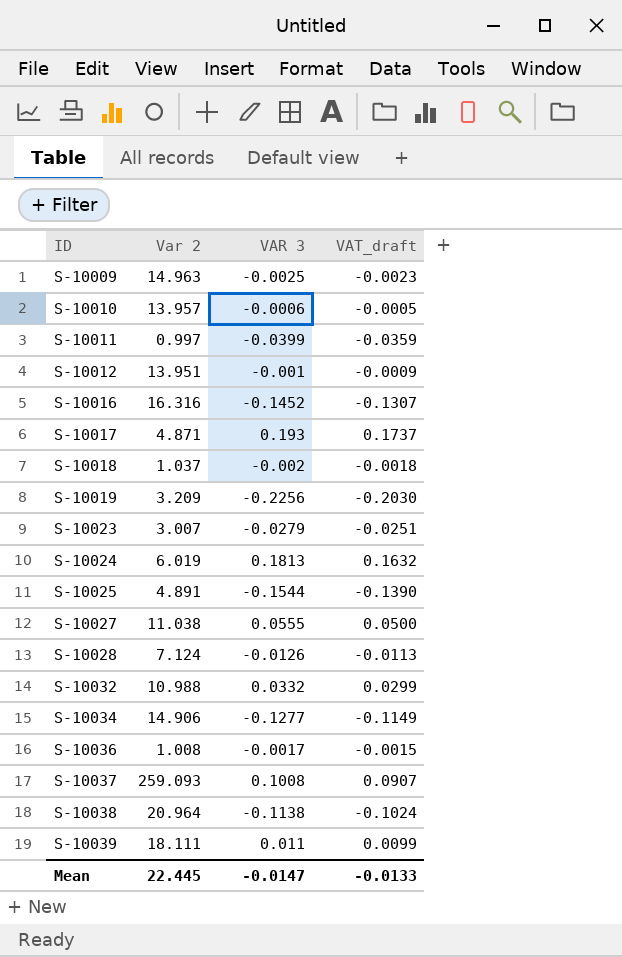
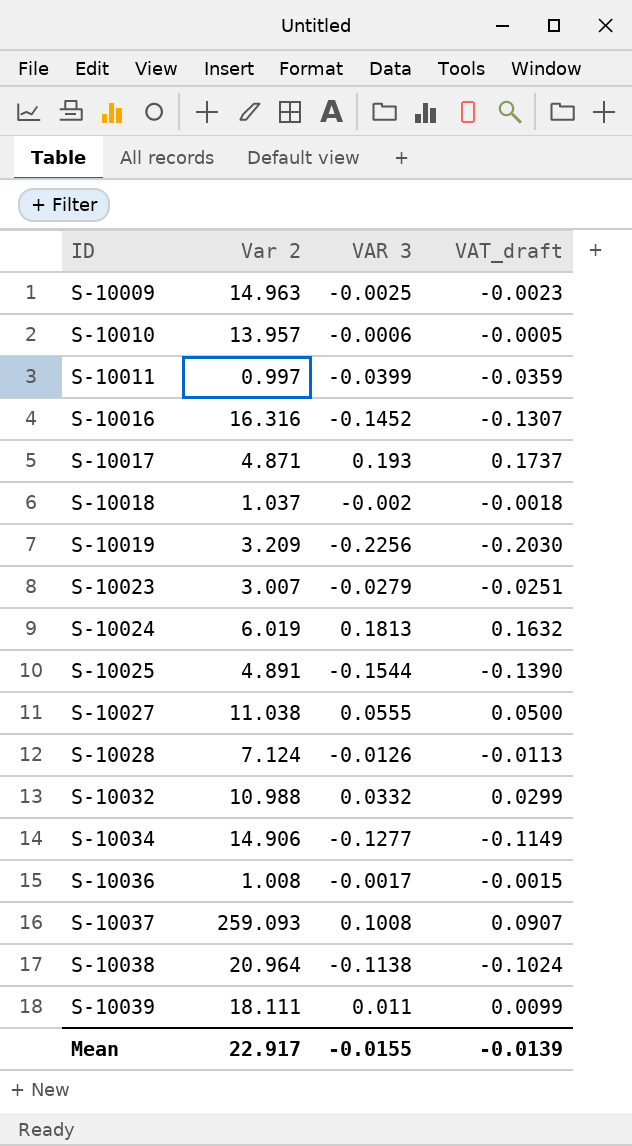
row S-10012: 13.951 | -0.001 | -0.0009 -> none
Mean | Var 2: 22.445 -> 22.917
Mean | VAR 3: -0.0147 -> -0.0155
Mean | VAT_draft: -0.0133 -> -0.0139

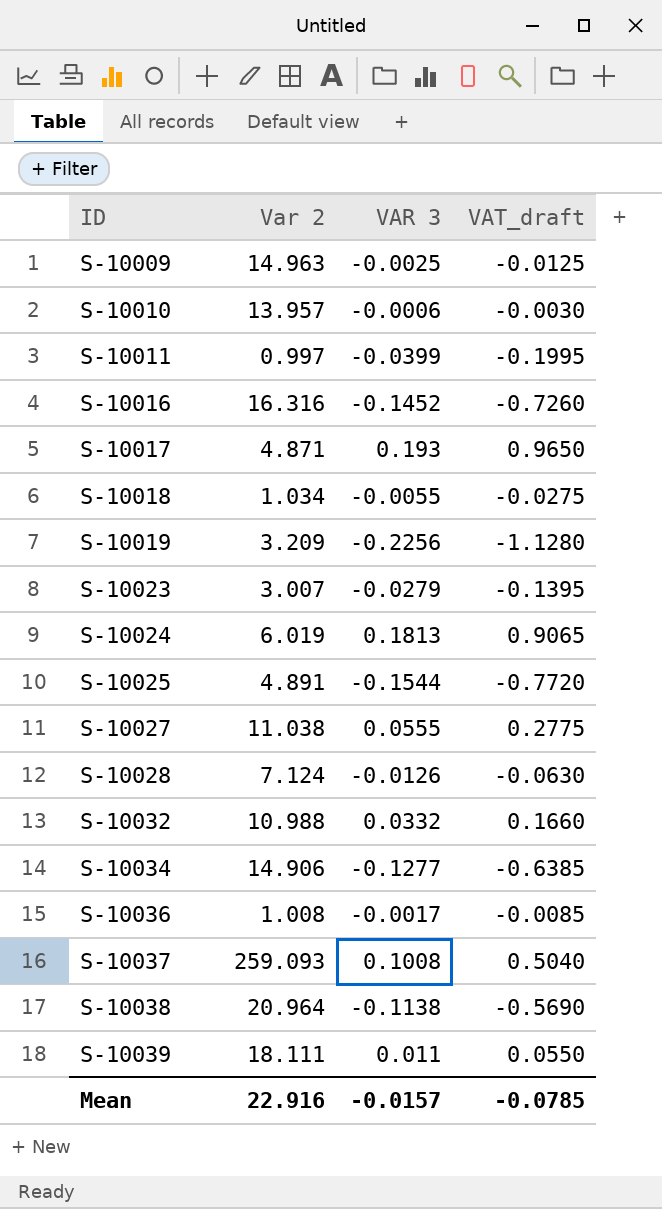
column VAT_draft | formula: [VAR 3] * 0.9 -> [VAR 3] * 5
S-10018 | Var 2: 1.037 -> 1.034
S-10018 | VAR 3: -0.002 -> -0.0055
Mean | Var 2: 22.917 -> 22.916
Mean | VAR 3: -0.0155 -> -0.0157
Mean | VAT_draft: -0.0139 -> -0.0785

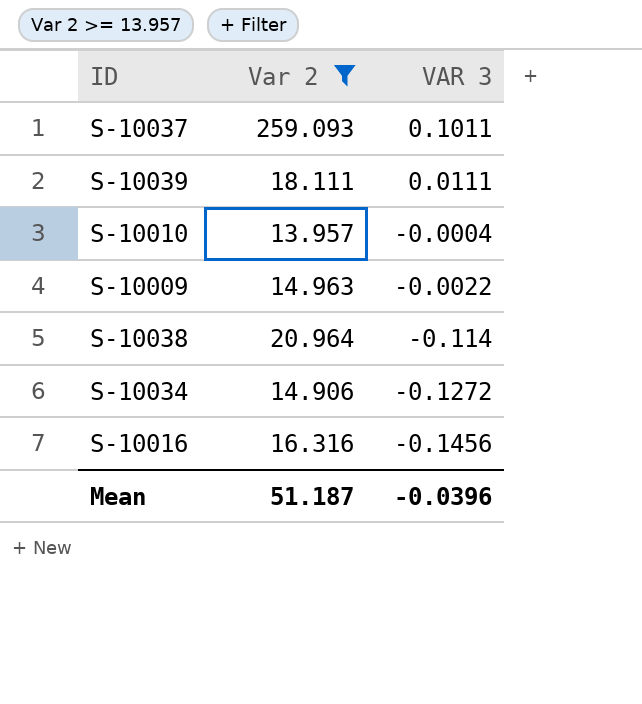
filter: none -> Var 2 >= 13.957
row order: ID ascending -> VAR 3 descending
column VAT_draft | formula: [VAR 3] * 5 -> none
S-10037 | VAR 3: 0.1008 -> 0.1011
S-10039 | VAR 3: 0.011 -> 0.0111
S-10010 | VAR 3: -0.0006 -> -0.0004
S-10009 | VAR 3: -0.0025 -> -0.0022
S-10038 | VAR 3: -0.1138 -> -0.114
S-10034 | VAR 3: -0.1277 -> -0.1272
S-10016 | VAR 3: -0.1452 -> -0.1456
Mean | Var 2: 22.916 -> 51.187
Mean | VAR 3: -0.0157 -> -0.0396

